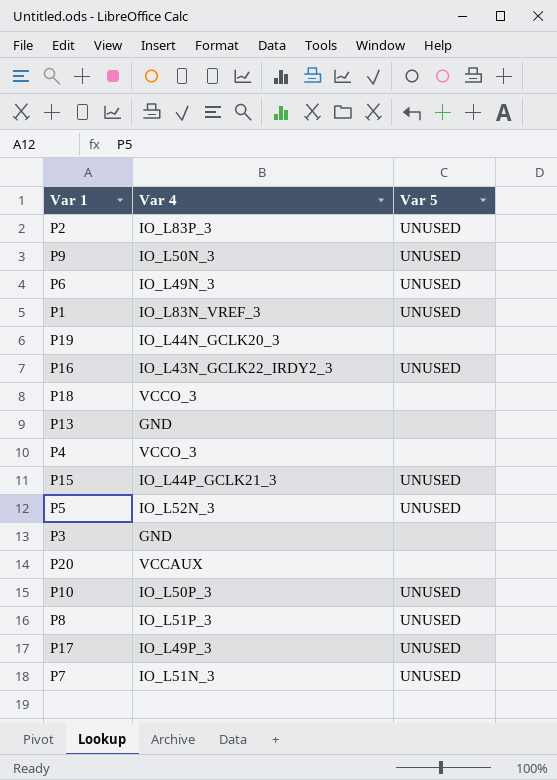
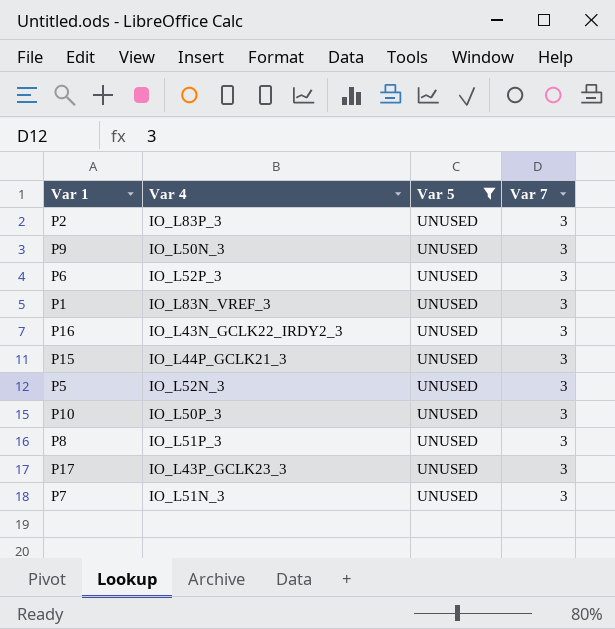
filter: none -> Var 5 = UNUSED
column Var 7 | position: none -> 4
P6 | Var 4: IO_L49N_3 -> IO_L52P_3
P17 | Var 4: IO_L49P_3 -> IO_L43P_GCLK23_3

